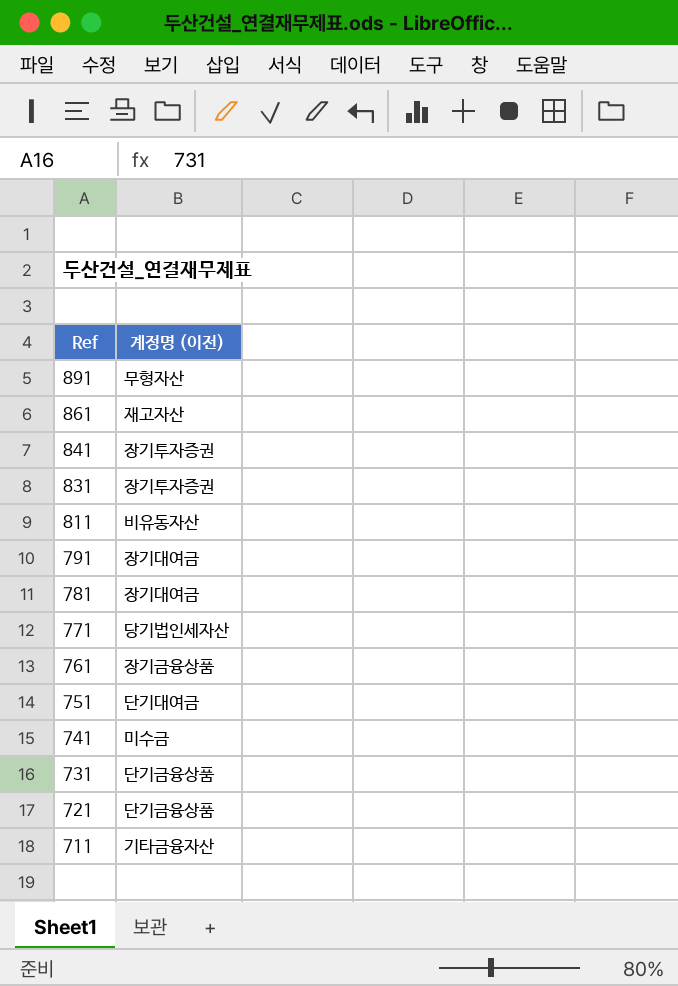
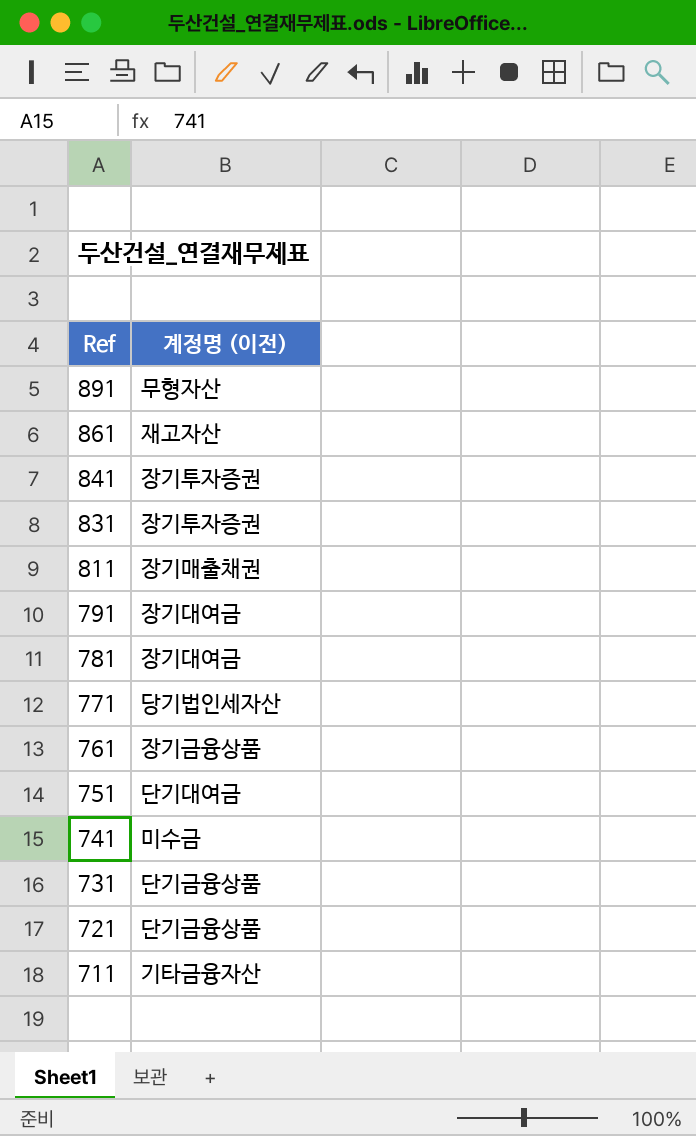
811 | 계정명 (이전): 비유동자산 -> 장기매출채권

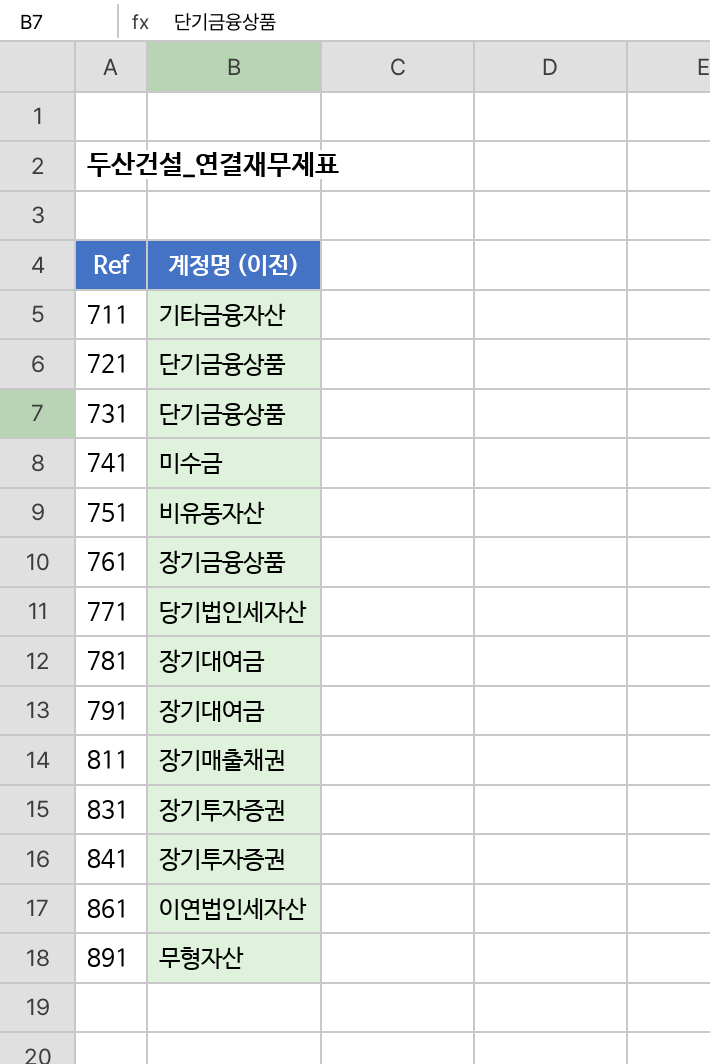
row order: Ref descending -> Ref ascending
751 | 계정명 (이전): 단기대여금 -> 비유동자산
861 | 계정명 (이전): 재고자산 -> 이연법인세자산

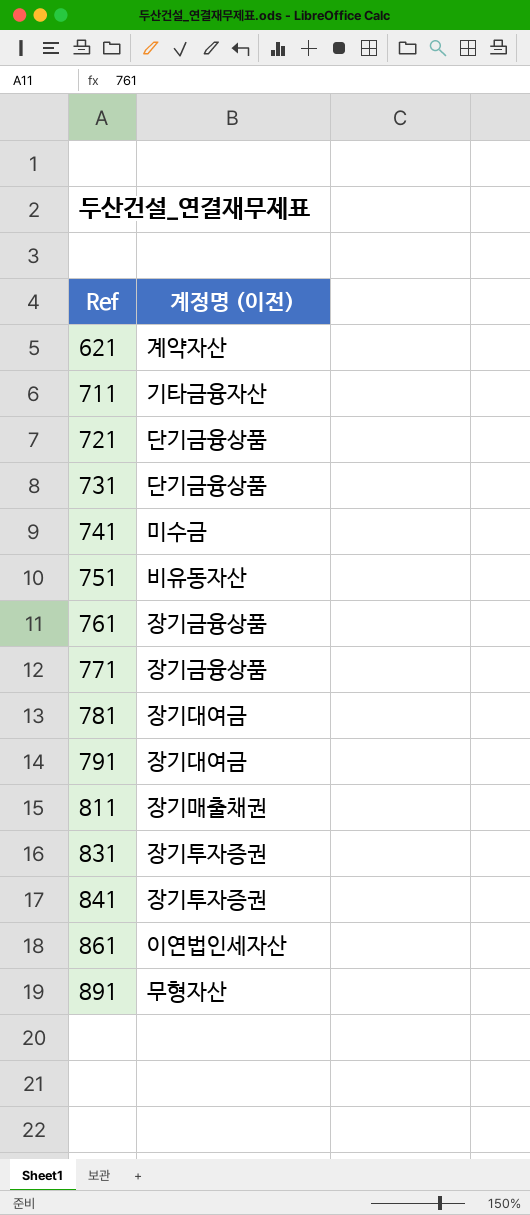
row 621: none -> 계약자산
771 | 계정명 (이전): 당기법인세자산 -> 장기금융상품

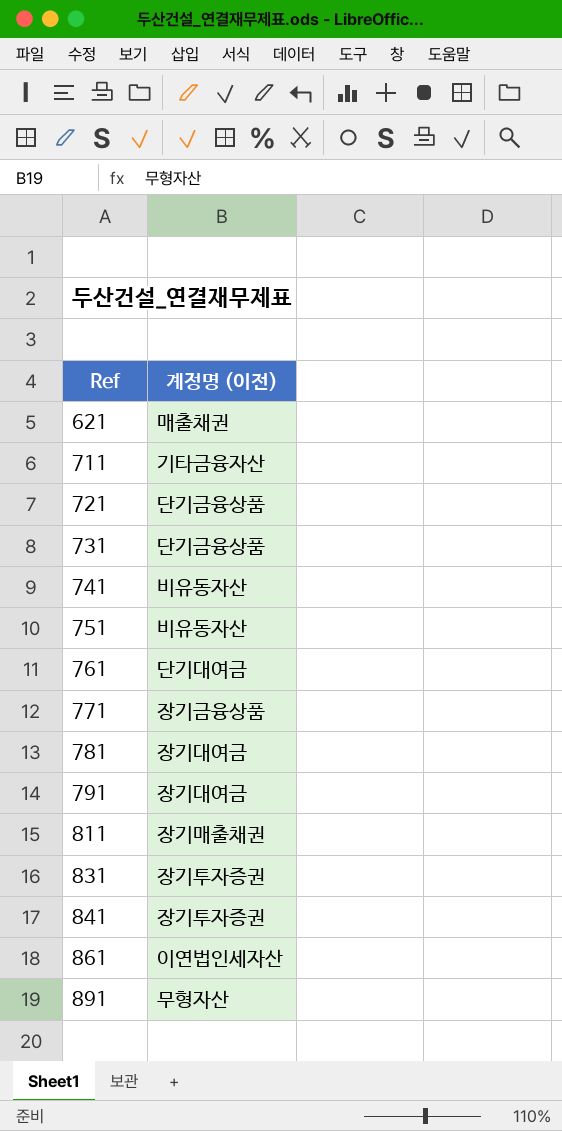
621 | 계정명 (이전): 계약자산 -> 매출채권
741 | 계정명 (이전): 미수금 -> 비유동자산
761 | 계정명 (이전): 장기금융상품 -> 단기대여금

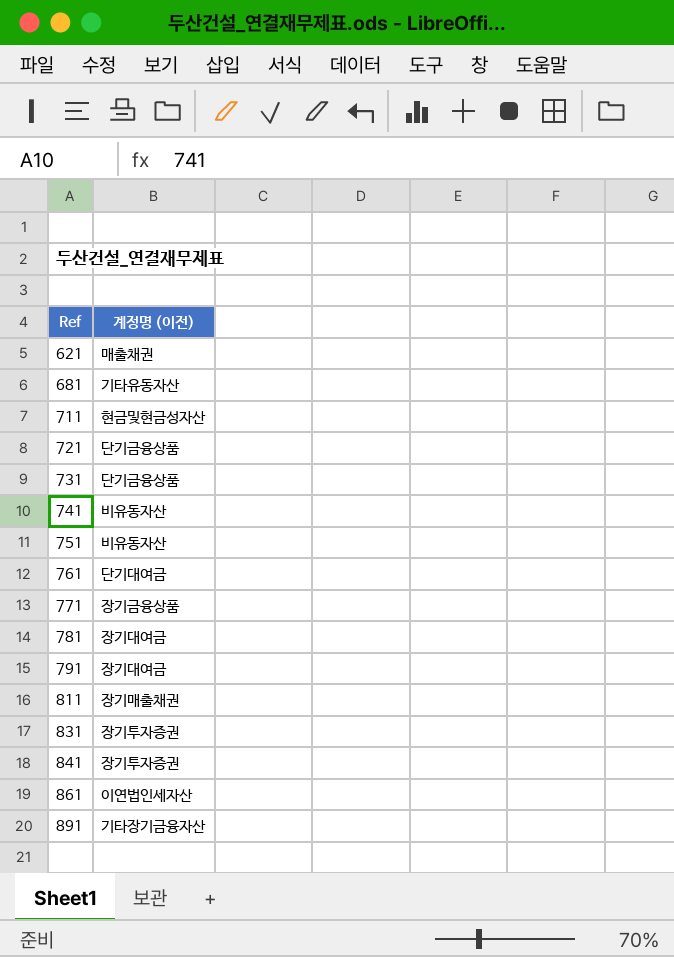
row 681: none -> 기타유동자산
711 | 계정명 (이전): 기타금융자산 -> 현금및현금성자산
891 | 계정명 (이전): 무형자산 -> 기타장기금융자산

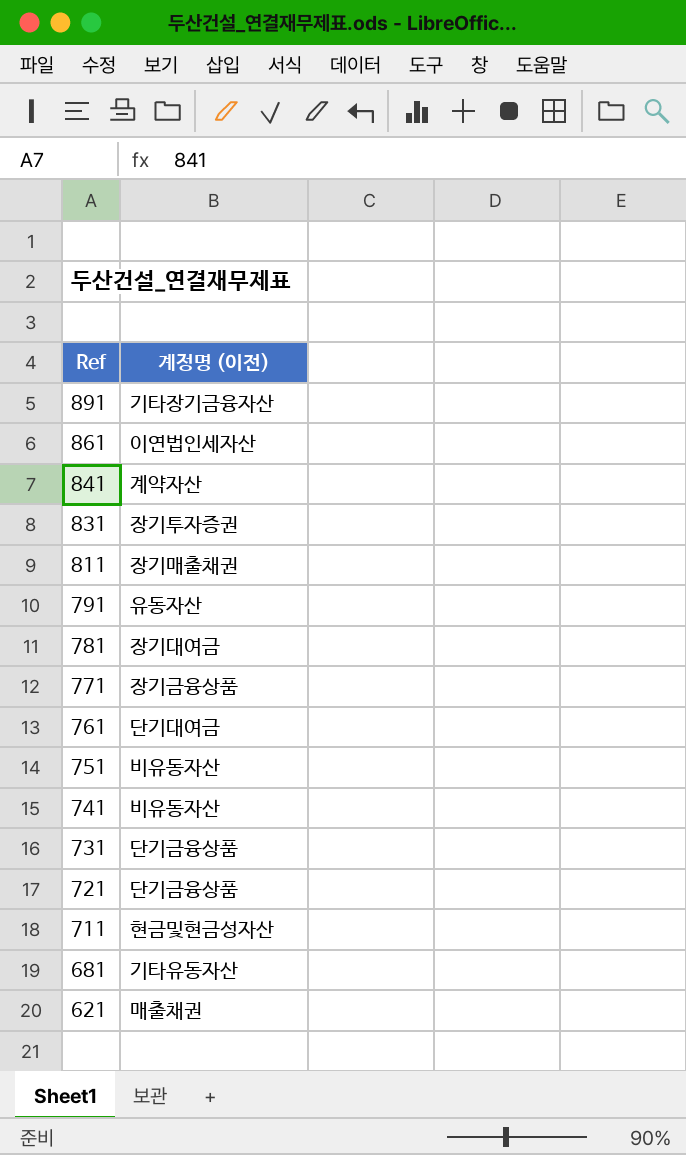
row order: Ref ascending -> Ref descending
841 | 계정명 (이전): 장기투자증권 -> 계약자산
791 | 계정명 (이전): 장기대여금 -> 유동자산

